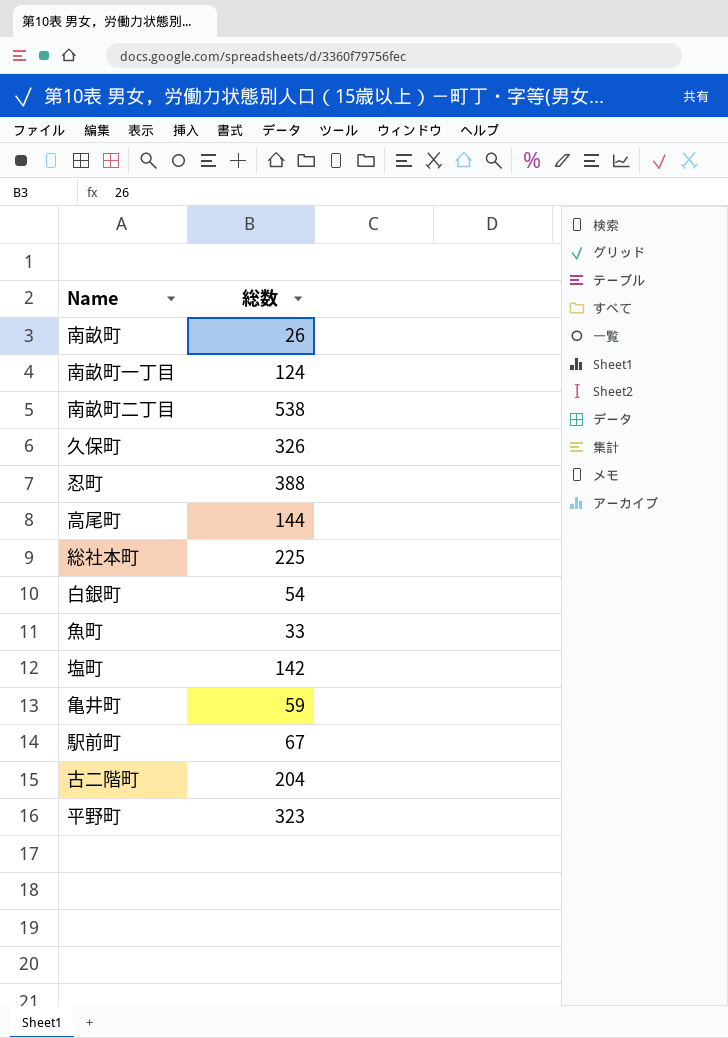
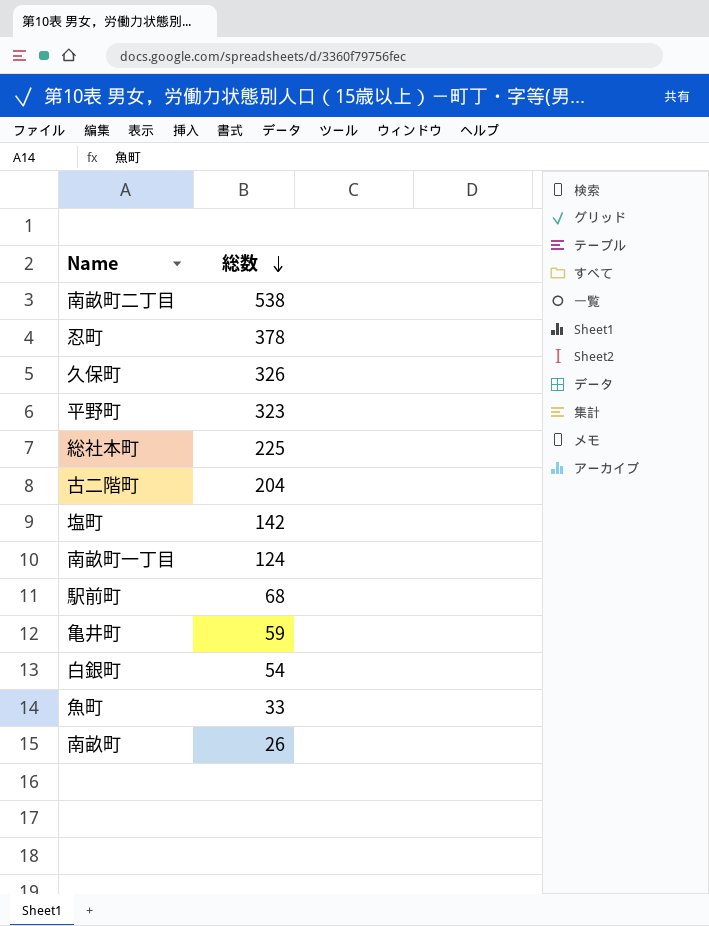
row order: none -> 総数 descending
row 高尾町: 144 -> none
忍町 | 総数: 388 -> 378
駅前町 | 総数: 67 -> 68

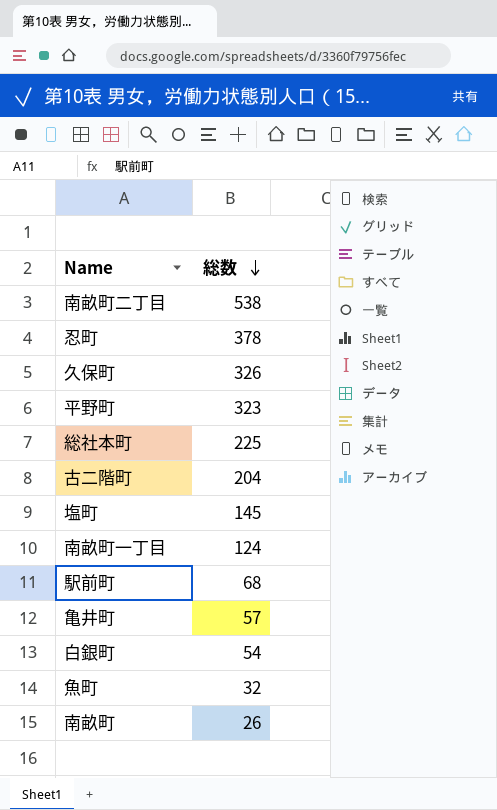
塩町 | 総数: 142 -> 145
亀井町 | 総数: 59 -> 57
魚町 | 総数: 33 -> 32

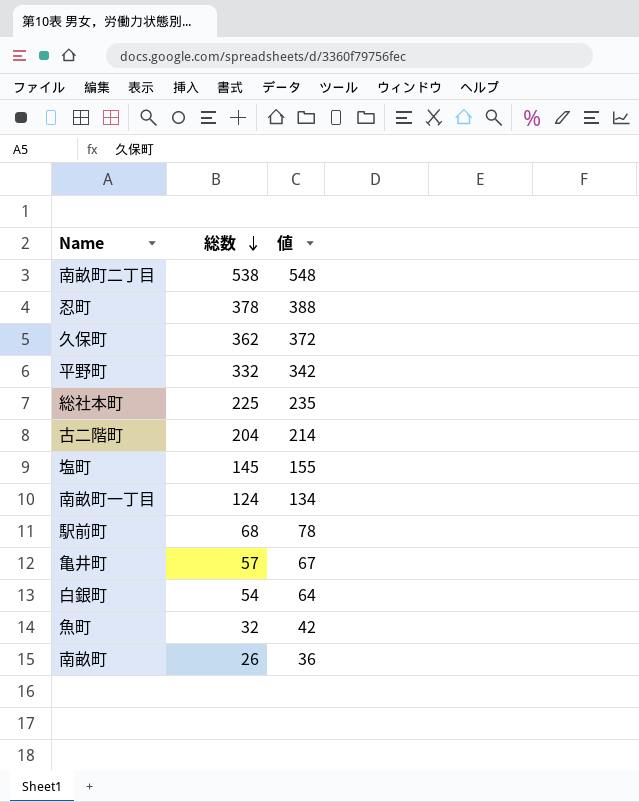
column 値 | formula: none -> [総数] + 10
久保町 | 総数: 326 -> 362
平野町 | 総数: 323 -> 332

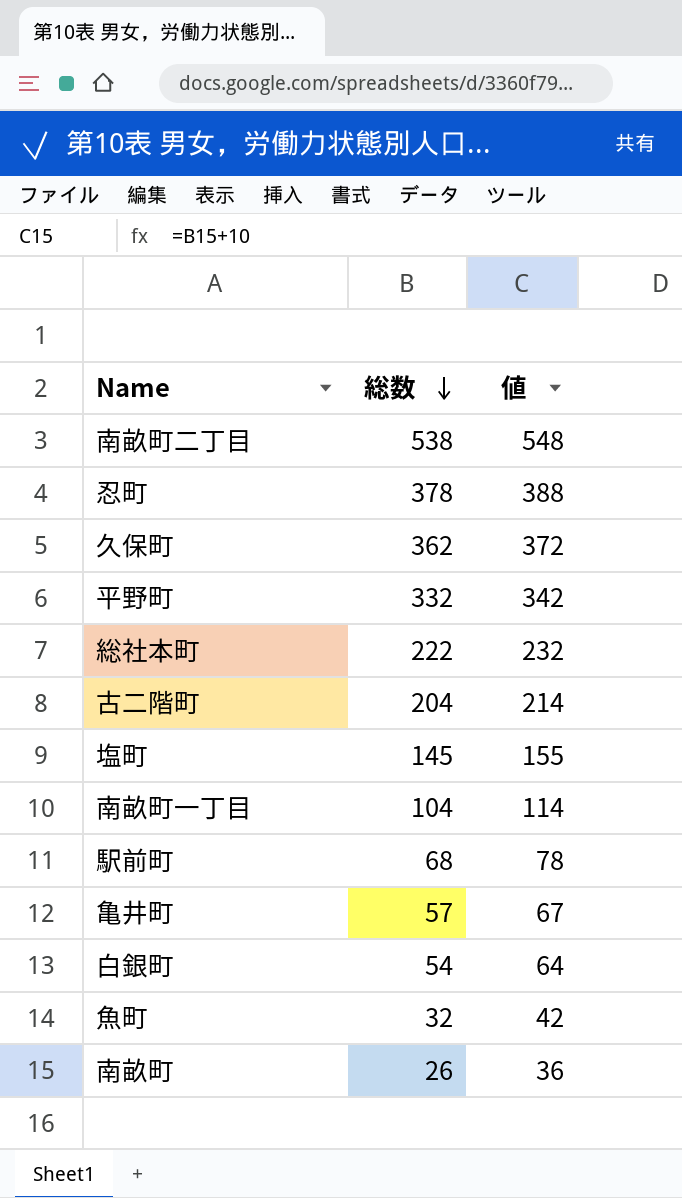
総社本町 | 総数: 225 -> 222
総社本町 | 値: 235 -> 232
南畝町一丁目 | 総数: 124 -> 104
南畝町一丁目 | 値: 134 -> 114

